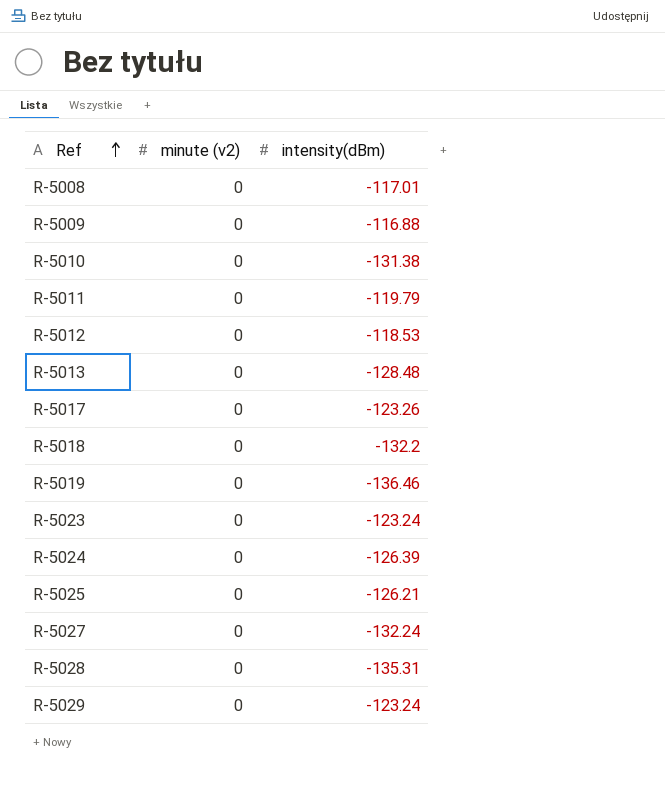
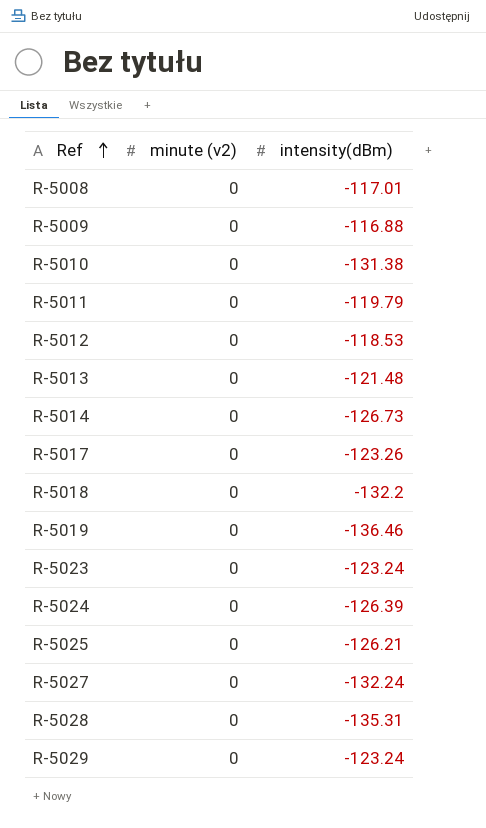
R-5013 | intensity(dBm): -128.48 -> -121.48
row R-5014: none -> 0 | -126.73

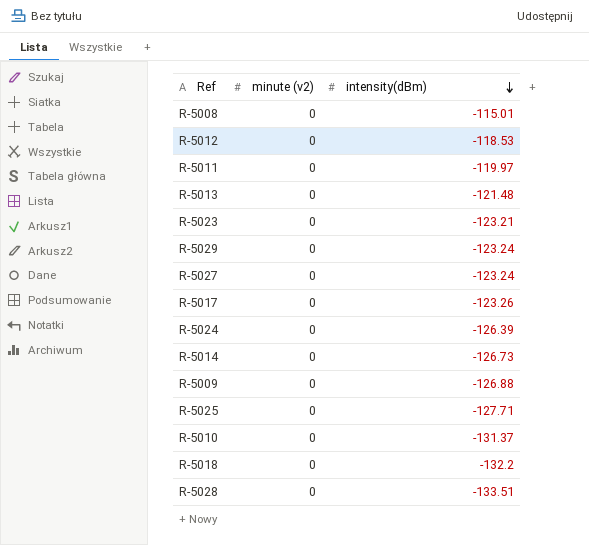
row order: Ref ascending -> intensity(dBm) descending
row R-5019: 0 | -136.46 -> none
R-5008 | intensity(dBm): -117.01 -> -115.01
R-5011 | intensity(dBm): -119.79 -> -119.97
R-5023 | intensity(dBm): -123.24 -> -123.21
R-5027 | intensity(dBm): -132.24 -> -123.24
R-5009 | intensity(dBm): -116.88 -> -126.88
R-5025 | intensity(dBm): -126.21 -> -127.71
R-5010 | intensity(dBm): -131.38 -> -131.37
R-5028 | intensity(dBm): -135.31 -> -133.51

